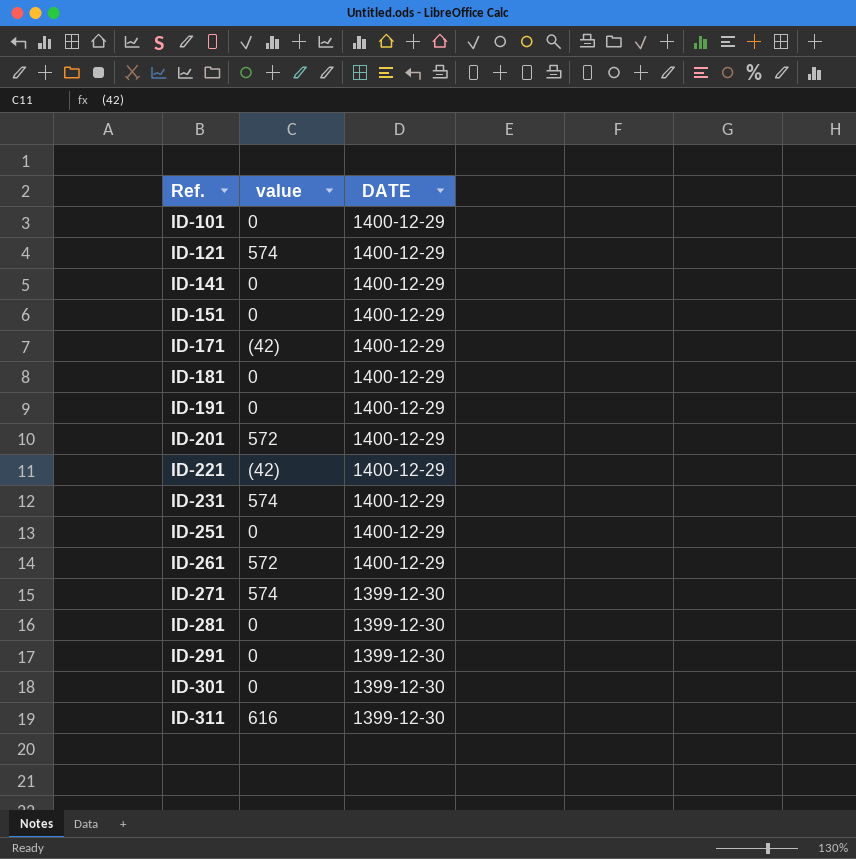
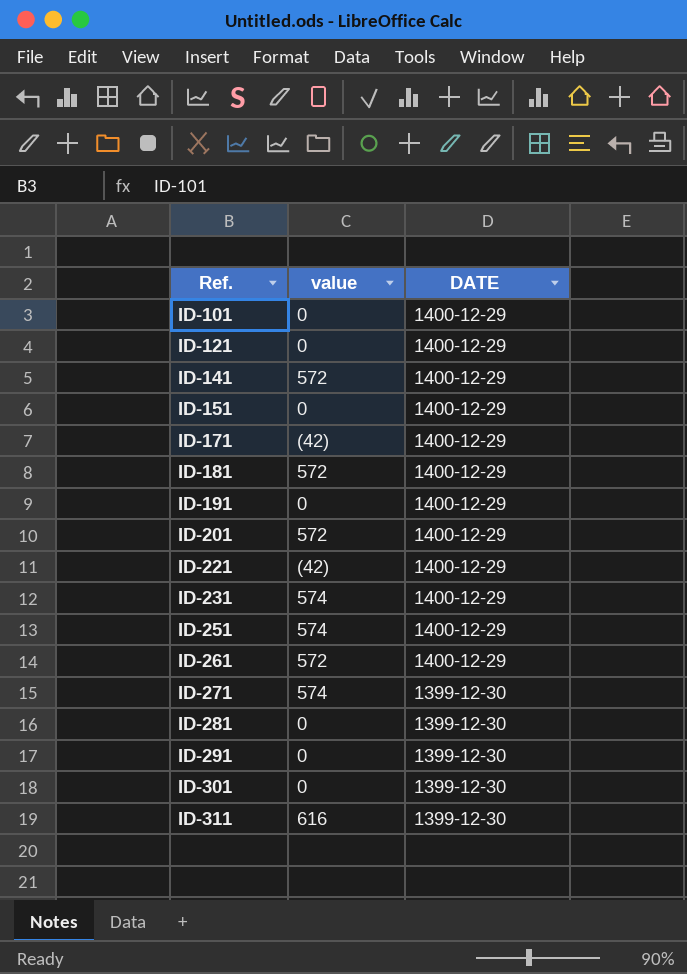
ID-121 | value: 574 -> 0
ID-141 | value: 0 -> 572
ID-181 | value: 0 -> 572
ID-251 | value: 0 -> 574

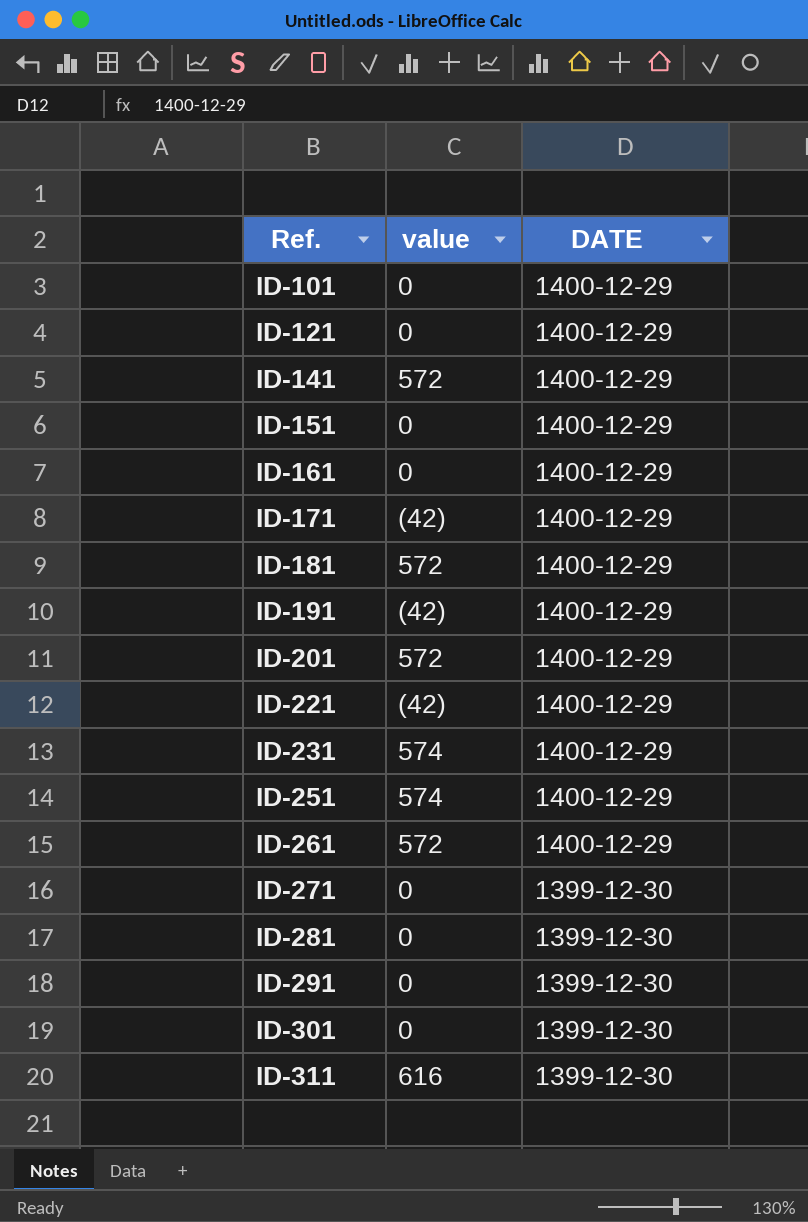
row ID-161: none -> 0 | 1400-12-29
ID-191 | value: 0 -> (42)
ID-271 | value: 574 -> 0

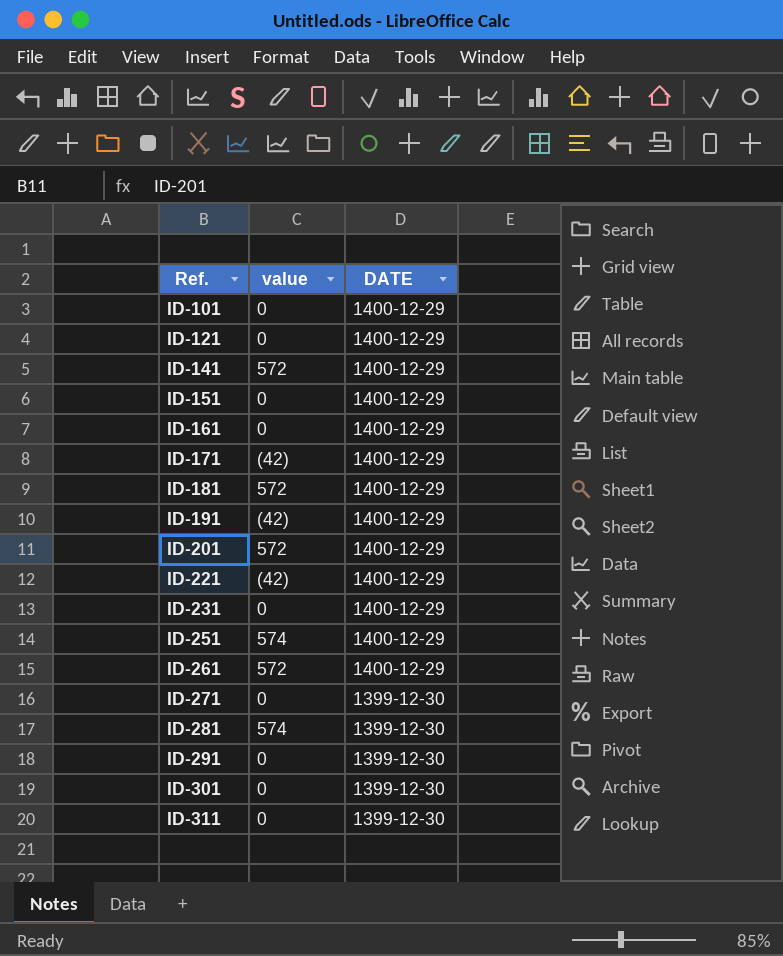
ID-231 | value: 574 -> 0
ID-281 | value: 0 -> 574
ID-311 | value: 616 -> 0

